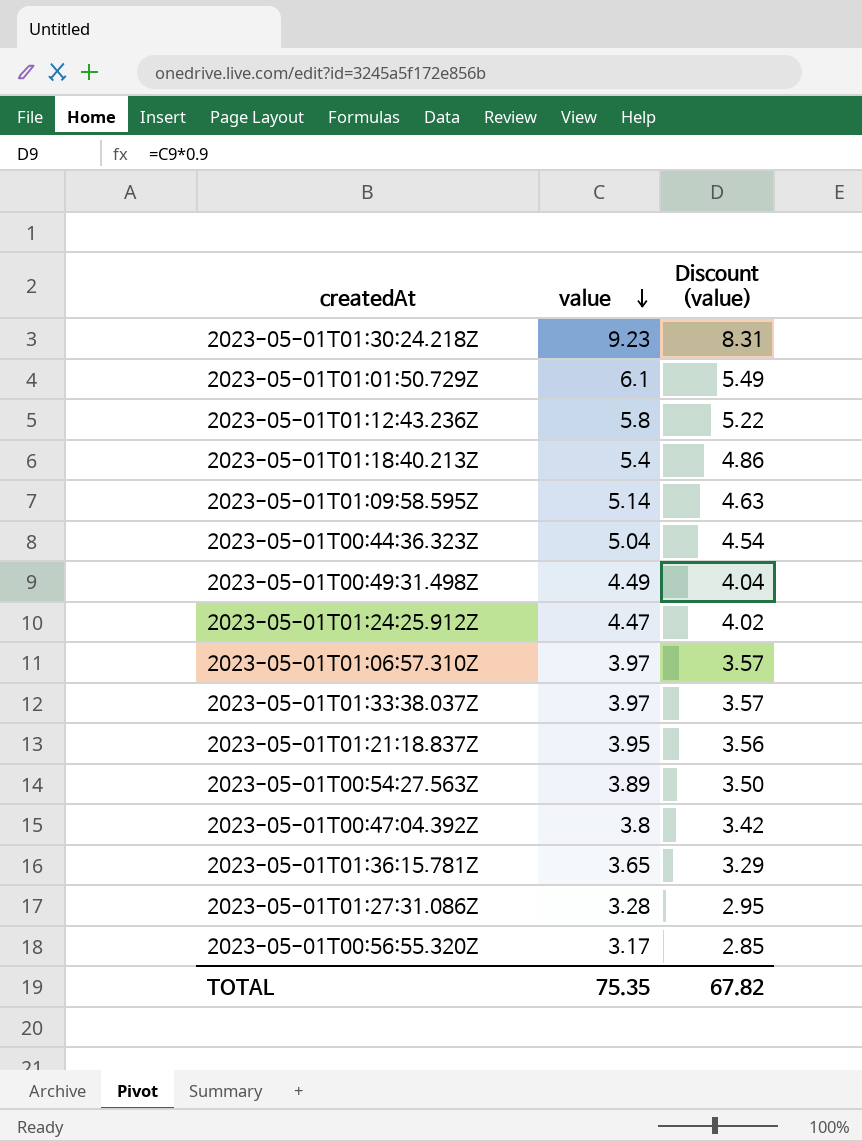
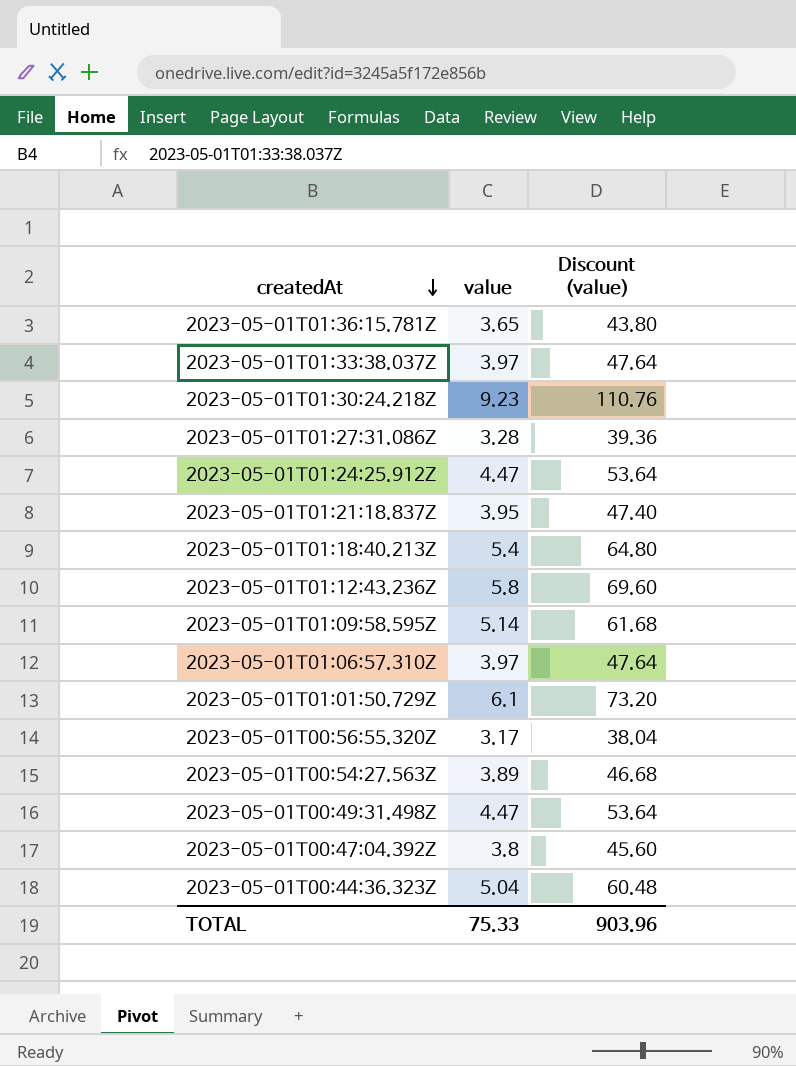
row order: value descending -> createdAt descending
column Discount (value) | formula: [value] * 0.9 -> [value] * 12
2023-05-01T00:49:31.498Z | value: 4.49 -> 4.47
TOTAL | value: 75.35 -> 75.33
TOTAL | Discount (value): 67.82 -> 903.96

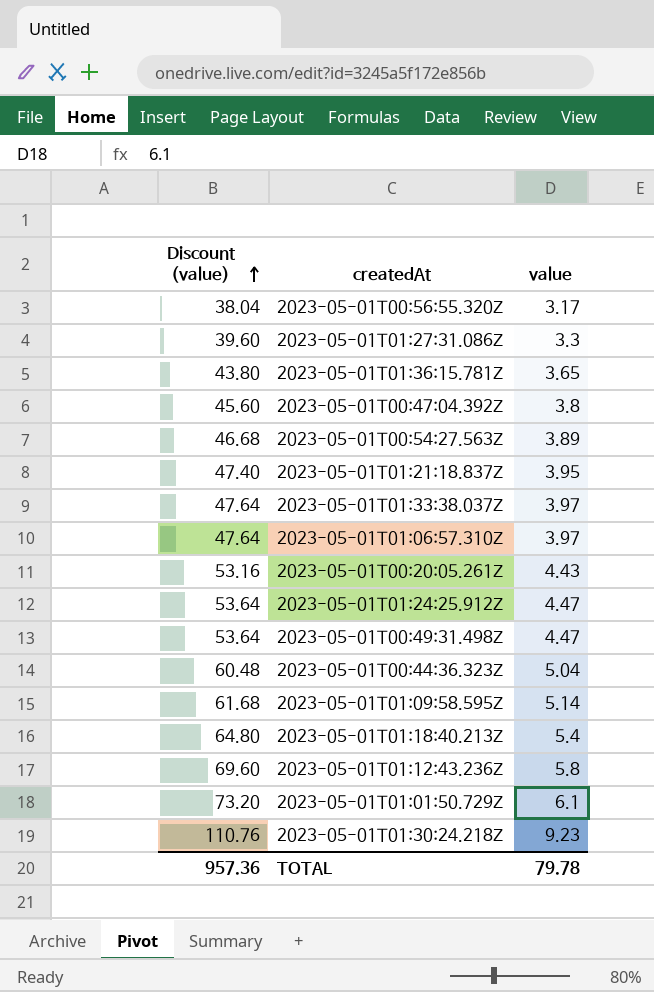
row order: createdAt descending -> Discount (value) ascending
column Discount (value) | position: 3 -> 1
2023-05-01T01:27:31.086Z | Discount (value): 39.36 -> 39.60
2023-05-01T01:27:31.086Z | value: 3.28 -> 3.3
row 2023-05-01T00:20:05.261Z: none -> 53.16 | 4.43
TOTAL | Discount (value): 903.96 -> 957.36
TOTAL | value: 75.33 -> 79.78

